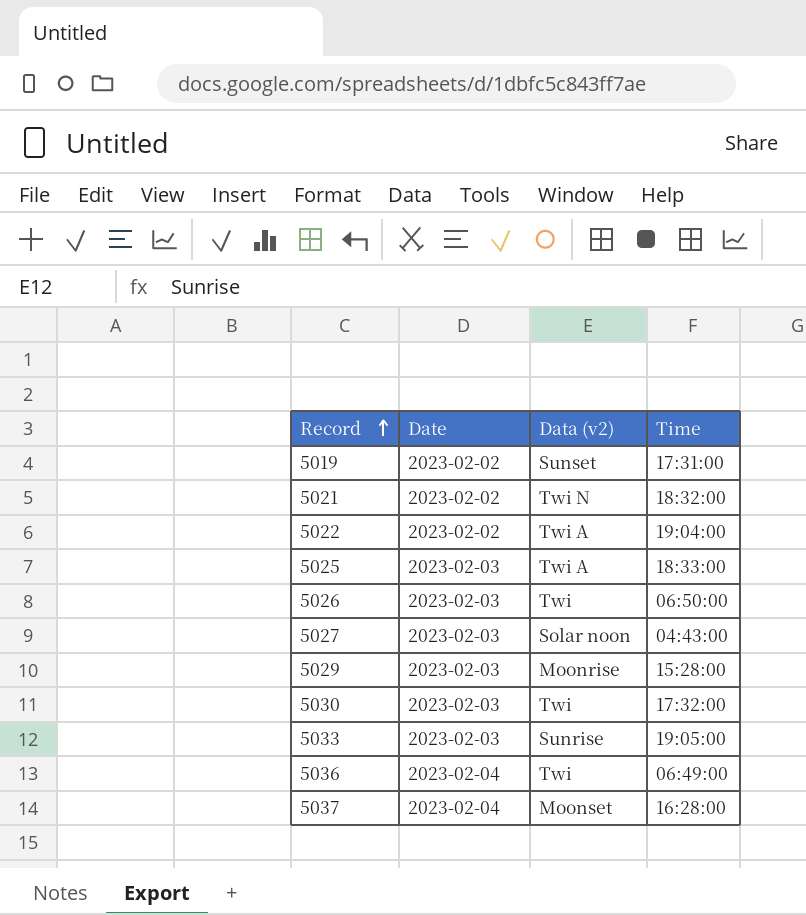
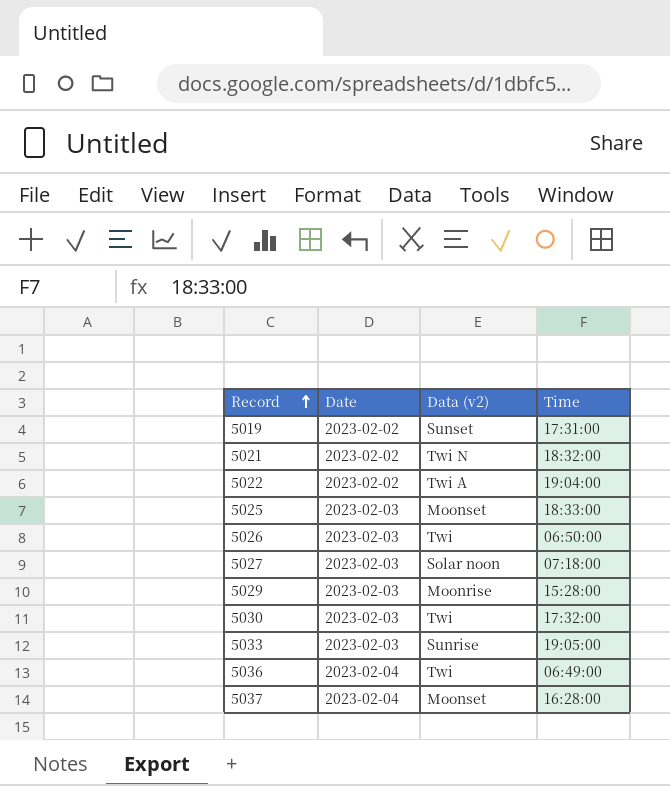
5025 | Data (v2): Twi A -> Moonset
5027 | Time: 04:43:00 -> 07:18:00

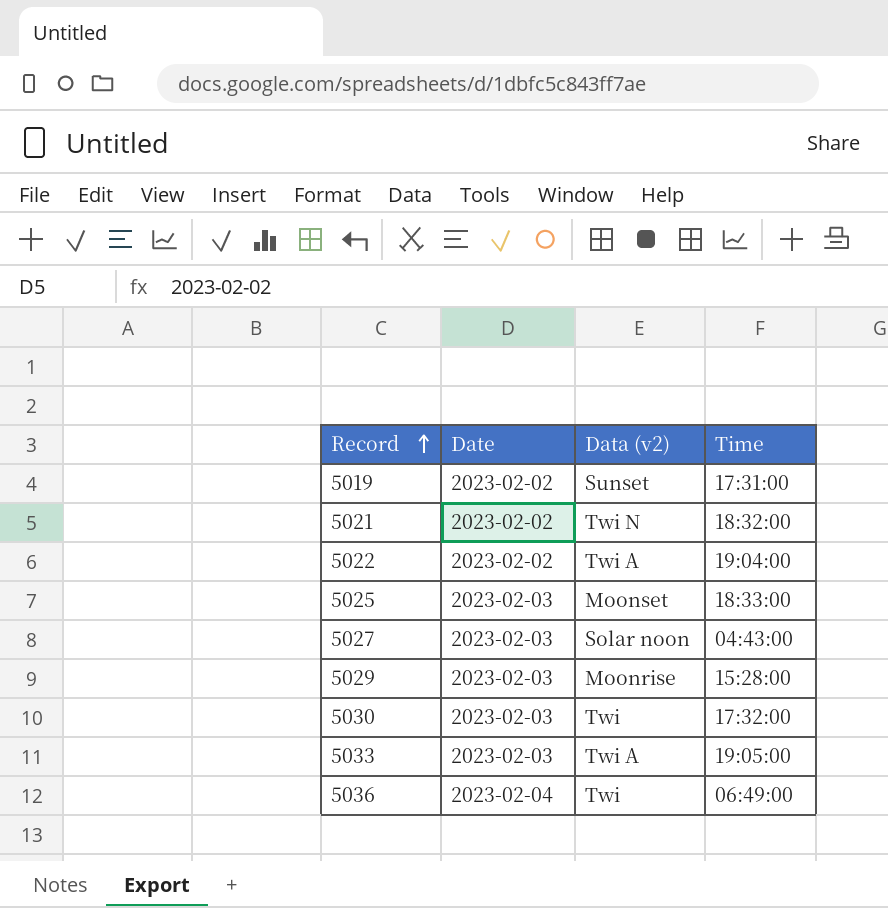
row 5026: 2023-02-03 | Twi | 06:50:00 -> none
row 5037: 2023-02-04 | Moonset | 16:28:00 -> none
5027 | Time: 07:18:00 -> 04:43:00
5033 | Data (v2): Sunrise -> Twi A

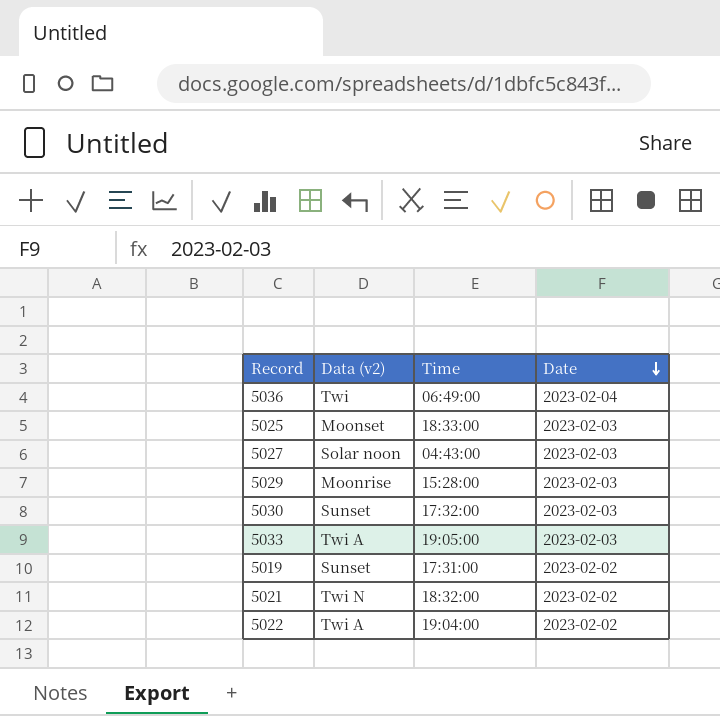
row order: Record ascending -> Date descending
column Date | position: 2 -> 4
5030 | Data (v2): Twi -> Sunset

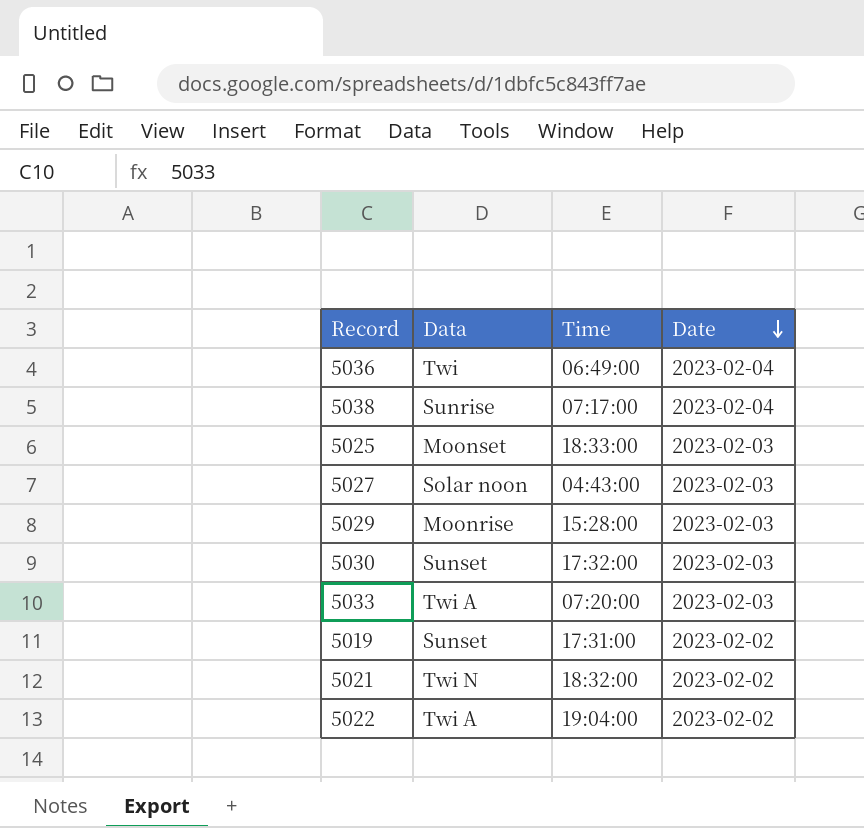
column name: Data (v2) -> Data
row 5038: none -> Sunrise | 07:17:00 | 2023-02-04
5033 | Time: 19:05:00 -> 07:20:00

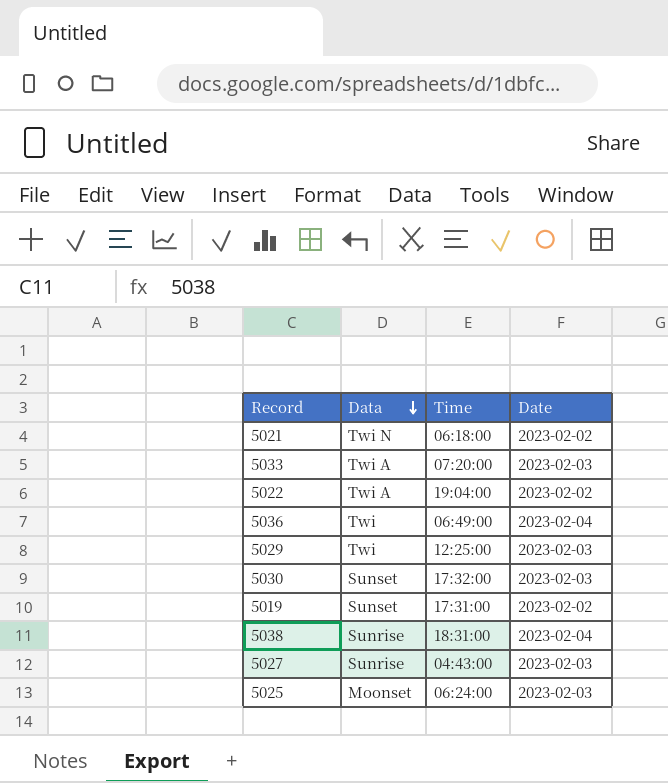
row order: Date descending -> Data descending
5021 | Time: 18:32:00 -> 06:18:00
5029 | Data: Moonrise -> Twi
5029 | Time: 15:28:00 -> 12:25:00
5038 | Time: 07:17:00 -> 18:31:00
5027 | Data: Solar noon -> Sunrise
5025 | Time: 18:33:00 -> 06:24:00

